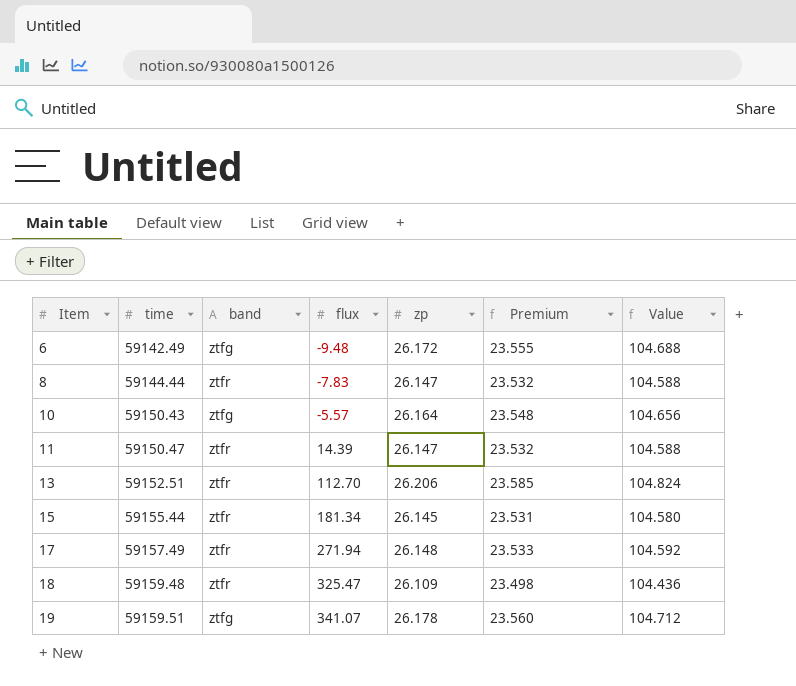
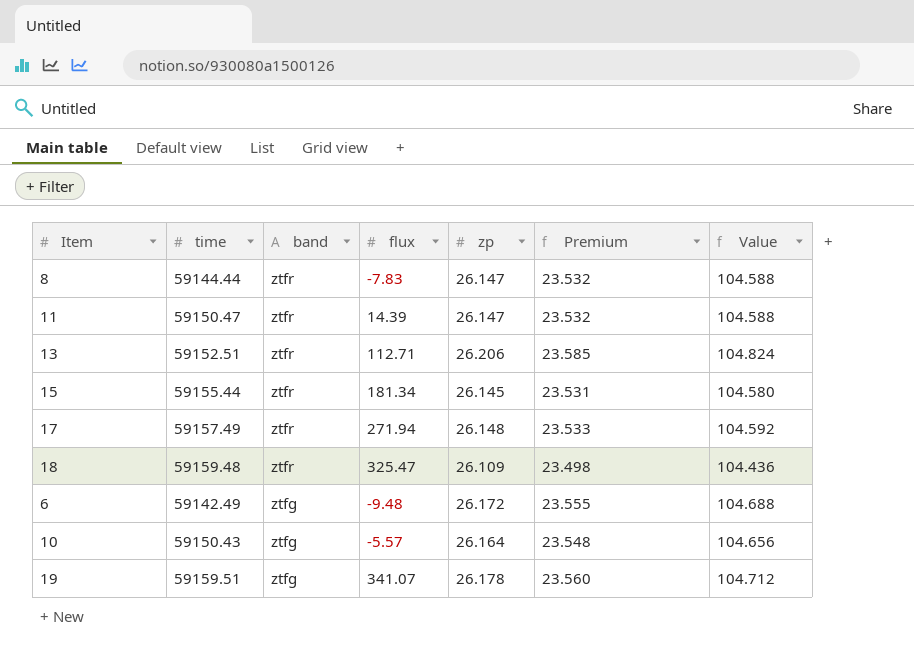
row order: Item ascending -> band descending
13 | flux: 112.70 -> 112.71

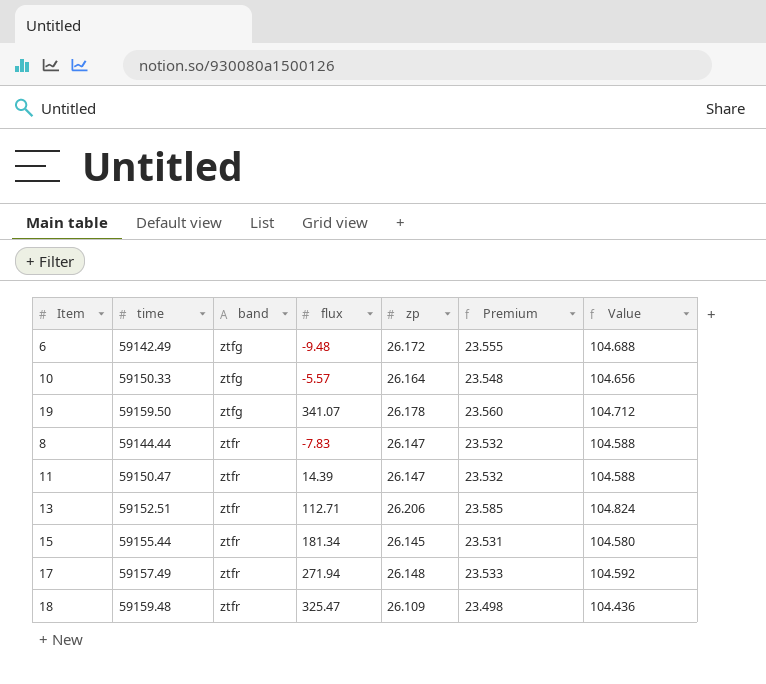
row order: band descending -> band ascending
10 | time: 59150.43 -> 59150.33
19 | time: 59159.51 -> 59159.50

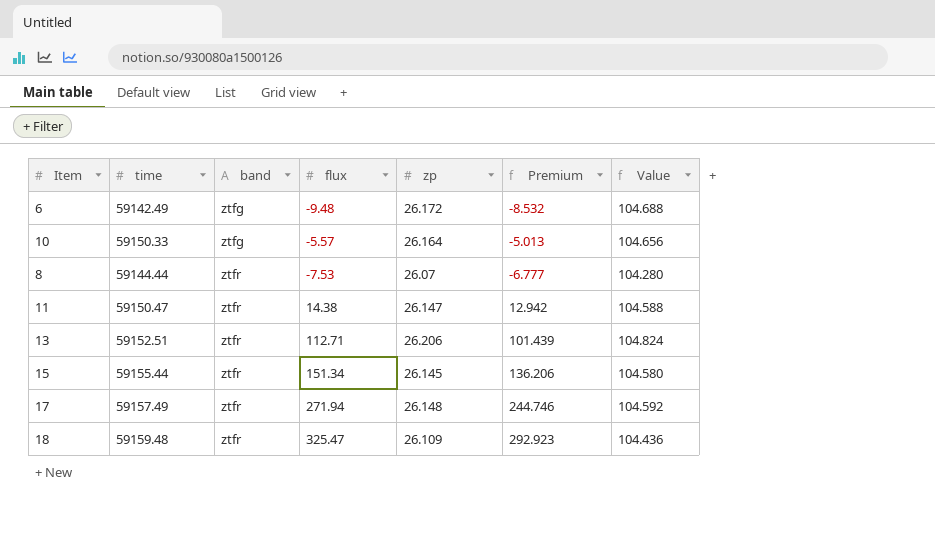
column Premium | formula: [zp] * 0.9 -> [flux] * 0.9
row 19: 59159.50 | ztfg | 341.07 | 26.178 | 23.560 | 104.712 -> none
8 | flux: -7.83 -> -7.53
8 | zp: 26.147 -> 26.07
8 | Value: 104.588 -> 104.280
11 | flux: 14.39 -> 14.38
15 | flux: 181.34 -> 151.34

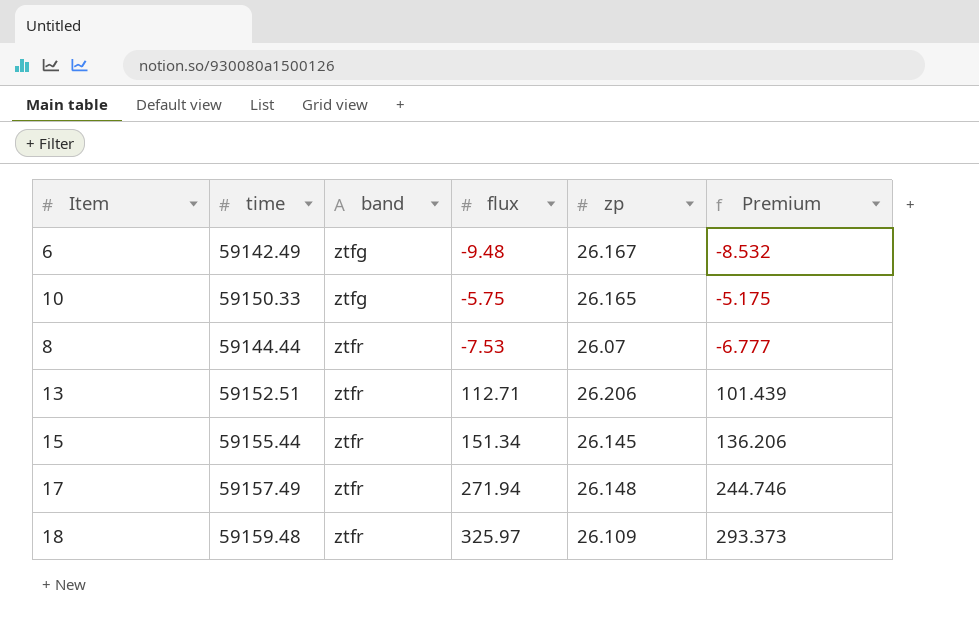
column Value | formula: [zp] * 4 -> none
row 11: 59150.47 | ztfr | 14.38 | 26.147 | 12.942 | 104.588 -> none
6 | zp: 26.172 -> 26.167
10 | flux: -5.57 -> -5.75
10 | zp: 26.164 -> 26.165
10 | Premium: -5.013 -> -5.175
18 | flux: 325.47 -> 325.97
18 | Premium: 292.923 -> 293.373

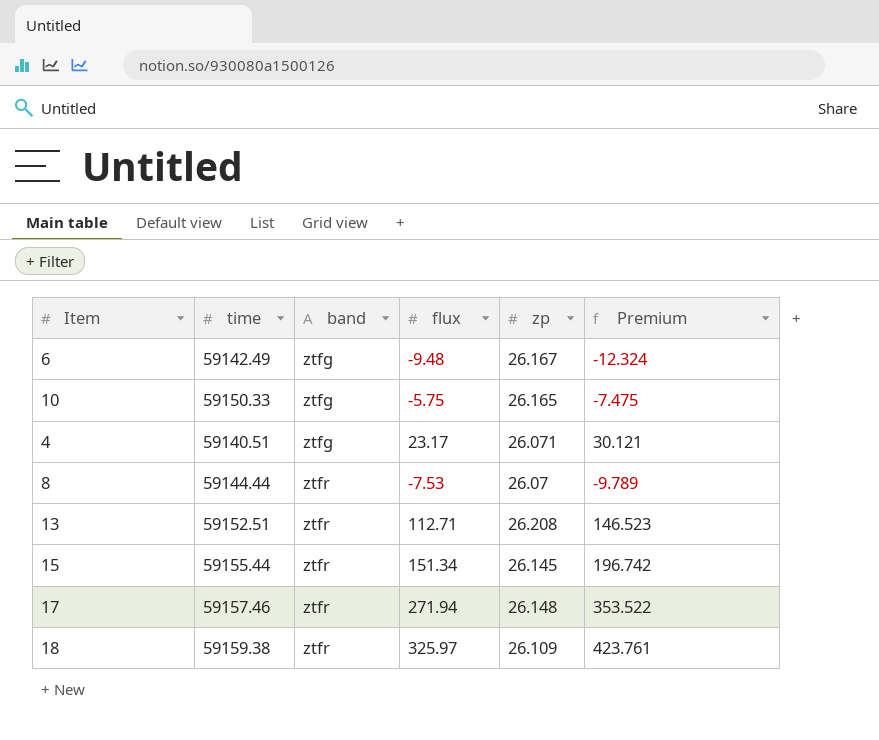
column Premium | formula: [flux] * 0.9 -> [flux] * 1.3
row 4: none -> 59140.51 | ztfg | 23.17 | 26.071 | 30.121
13 | zp: 26.206 -> 26.208
17 | time: 59157.49 -> 59157.46
18 | time: 59159.48 -> 59159.38

